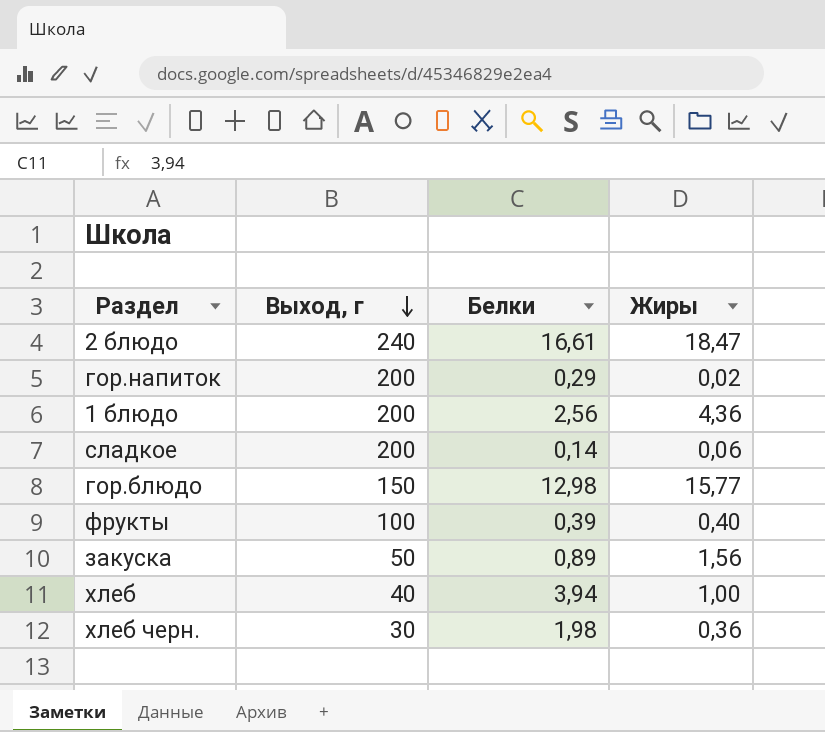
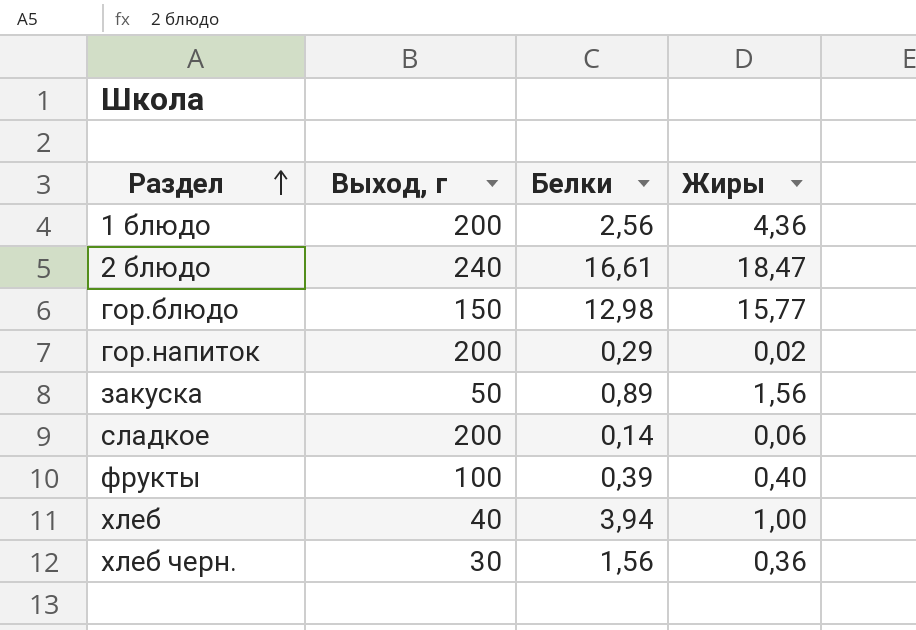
row order: Выход, г descending -> Раздел ascending
хлеб черн. | Белки: 1,98 -> 1,56

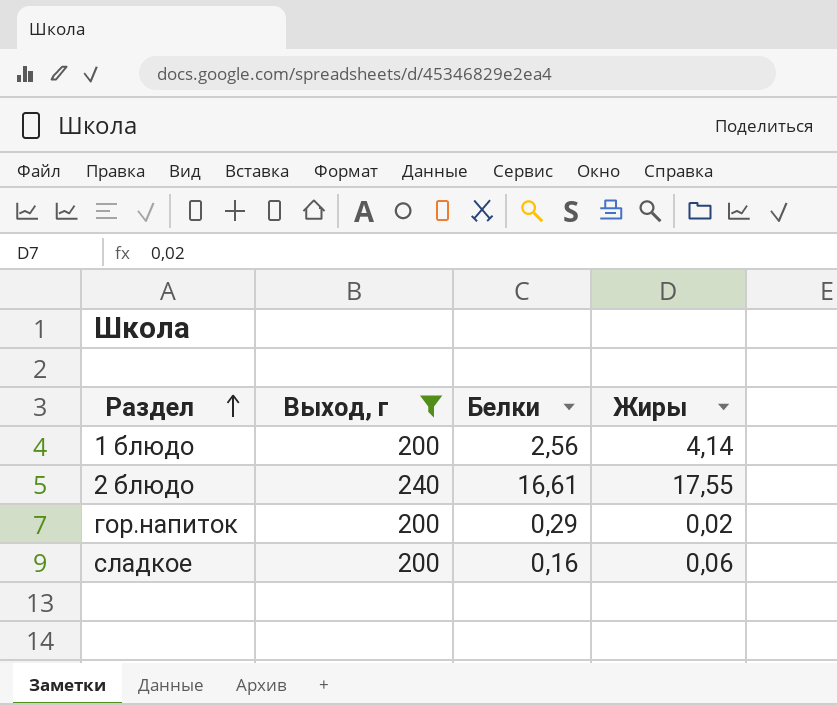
filter: none -> Выход, г >= 200
1 блюдо | Жиры: 4,36 -> 4,14
2 блюдо | Жиры: 18,47 -> 17,55
сладкое | Белки: 0,14 -> 0,16

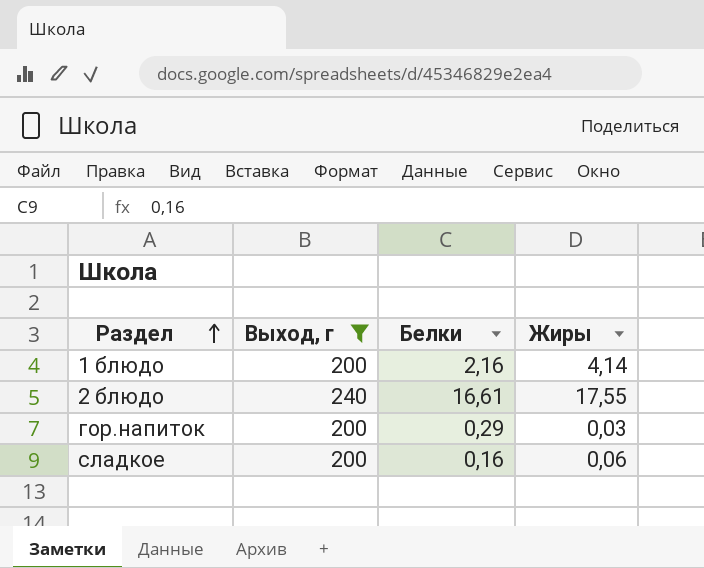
1 блюдо | Белки: 2,56 -> 2,16
гор.напиток | Жиры: 0,02 -> 0,03

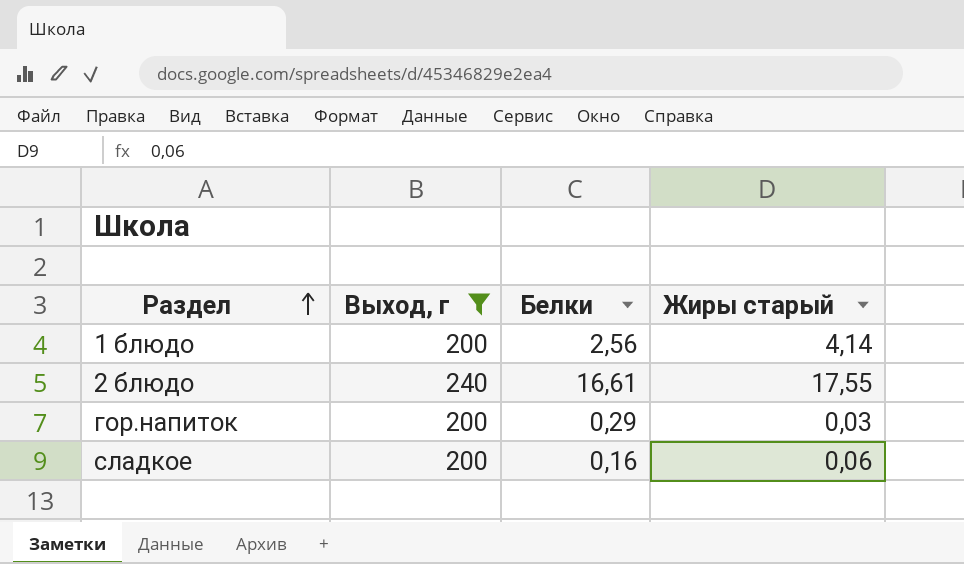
column name: Жиры -> Жиры старый
1 блюдо | Белки: 2,16 -> 2,56

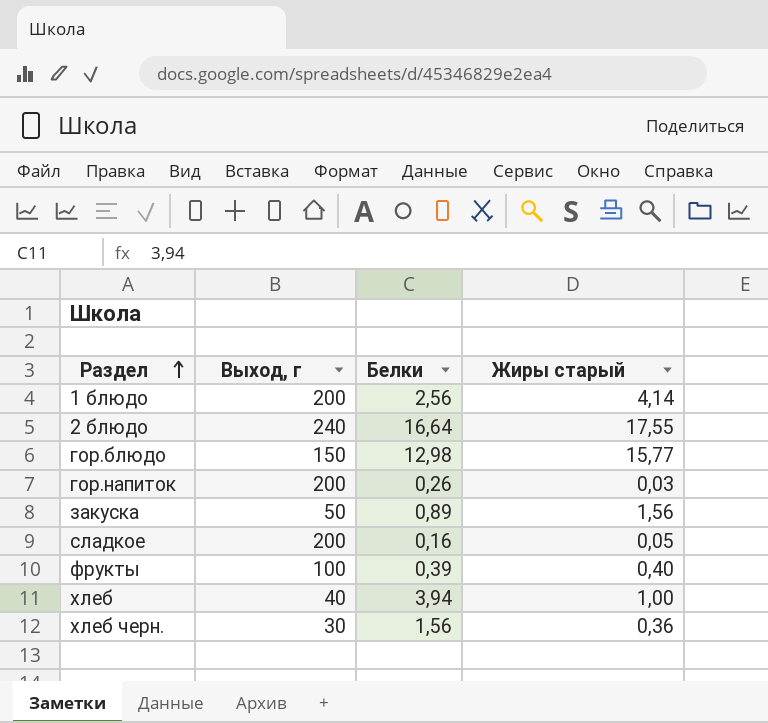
filter: Выход, г >= 200 -> none
2 блюдо | Белки: 16,61 -> 16,64
гор.напиток | Белки: 0,29 -> 0,26
сладкое | Жиры старый: 0,06 -> 0,05

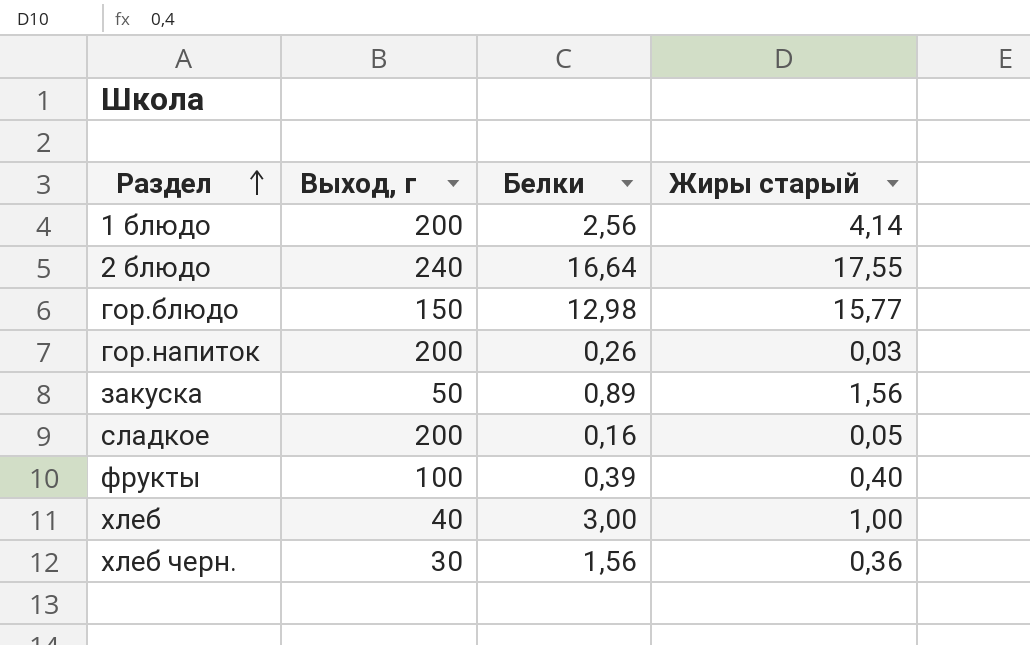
хлеб | Белки: 3,94 -> 3,00

